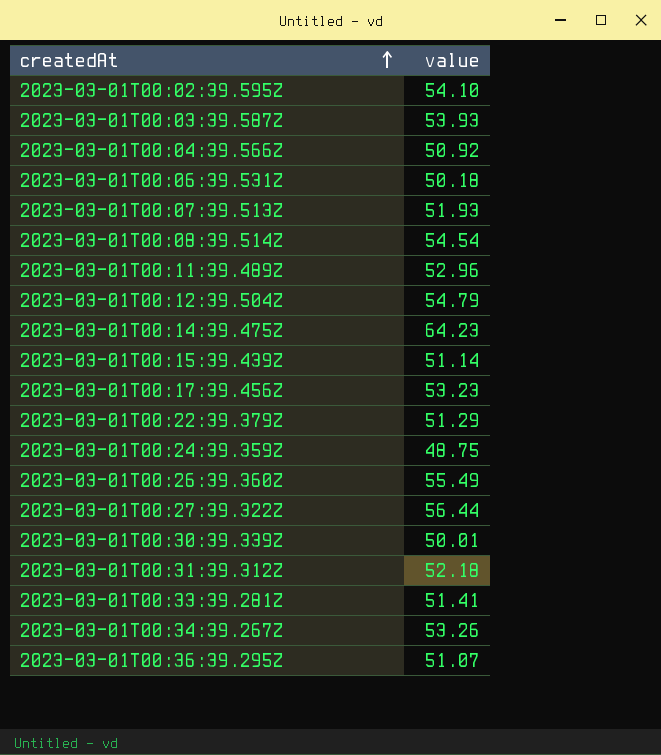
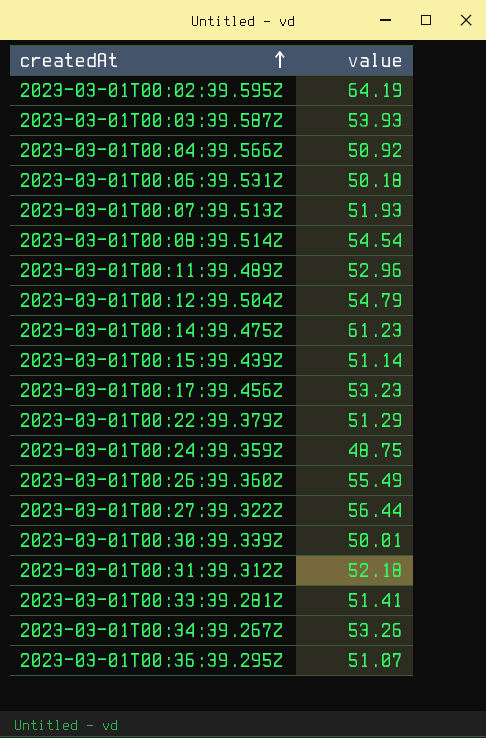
2023-03-01T00:02:39.595Z | value: 54.10 -> 64.19
2023-03-01T00:14:39.475Z | value: 64.23 -> 61.23

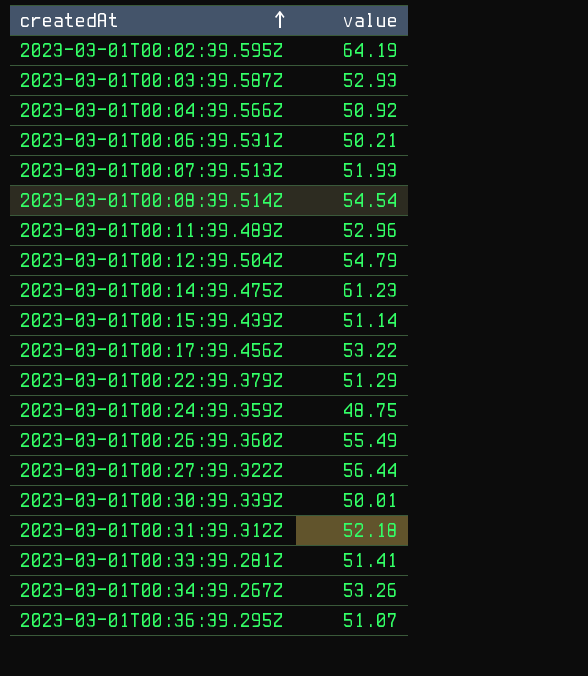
2023-03-01T00:03:39.587Z | value: 53.93 -> 52.93
2023-03-01T00:06:39.531Z | value: 50.18 -> 50.21
2023-03-01T00:17:39.456Z | value: 53.23 -> 53.22

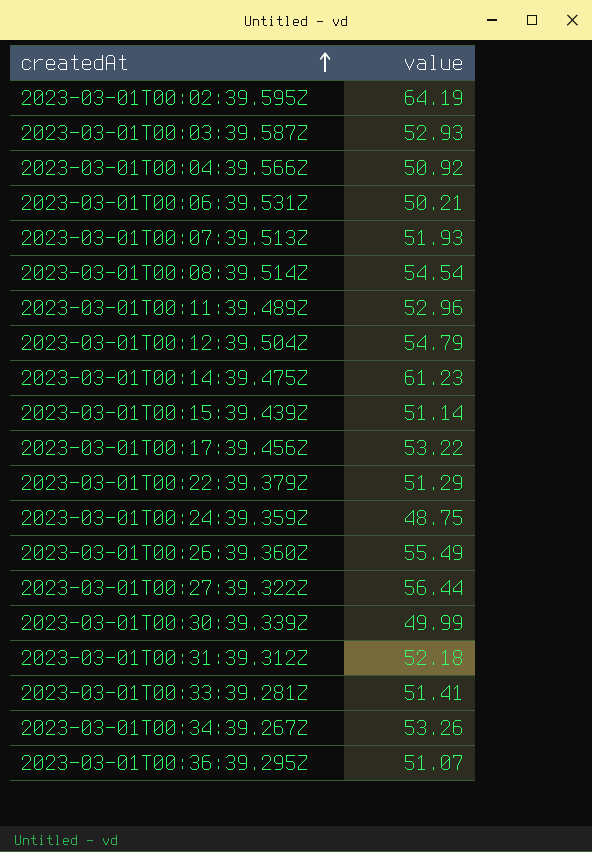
2023-03-01T00:30:39.339Z | value: 50.01 -> 49.99

